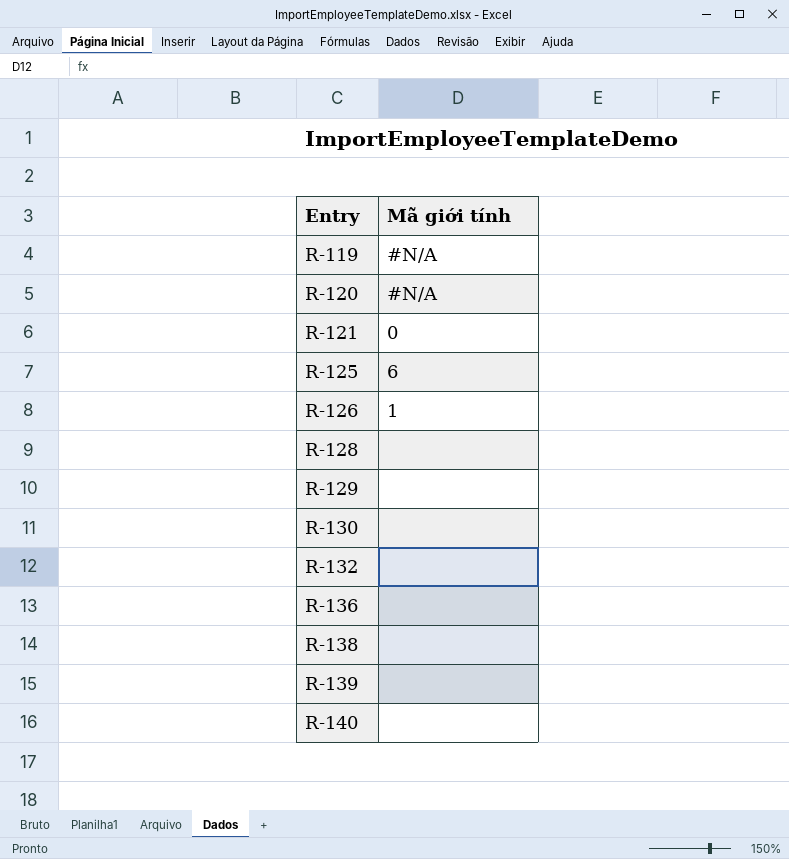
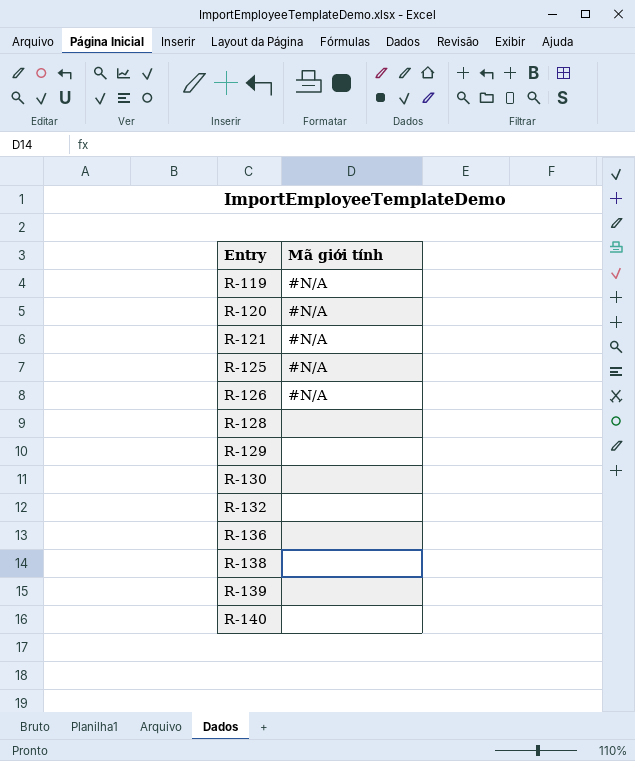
R-121 | Mã giới tính: 0 -> #N/A
R-125 | Mã giới tính: 6 -> #N/A
R-126 | Mã giới tính: 1 -> #N/A

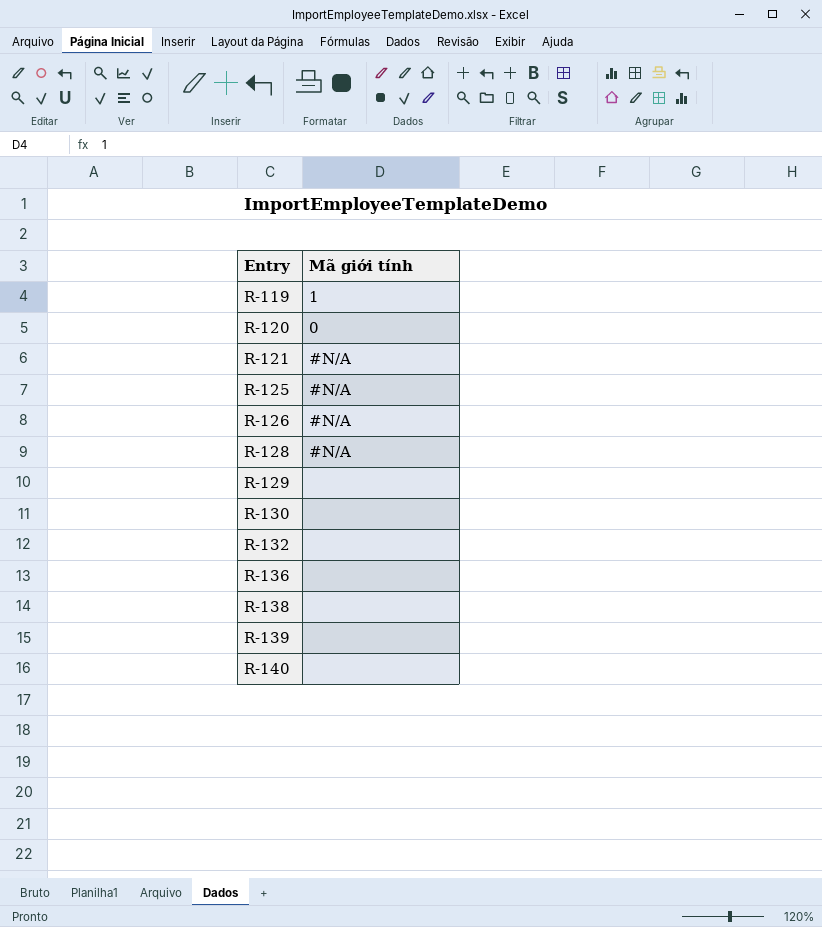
R-119 | Mã giới tính: #N/A -> 1
R-120 | Mã giới tính: #N/A -> 0
R-128 | Mã giới tính: none -> #N/A

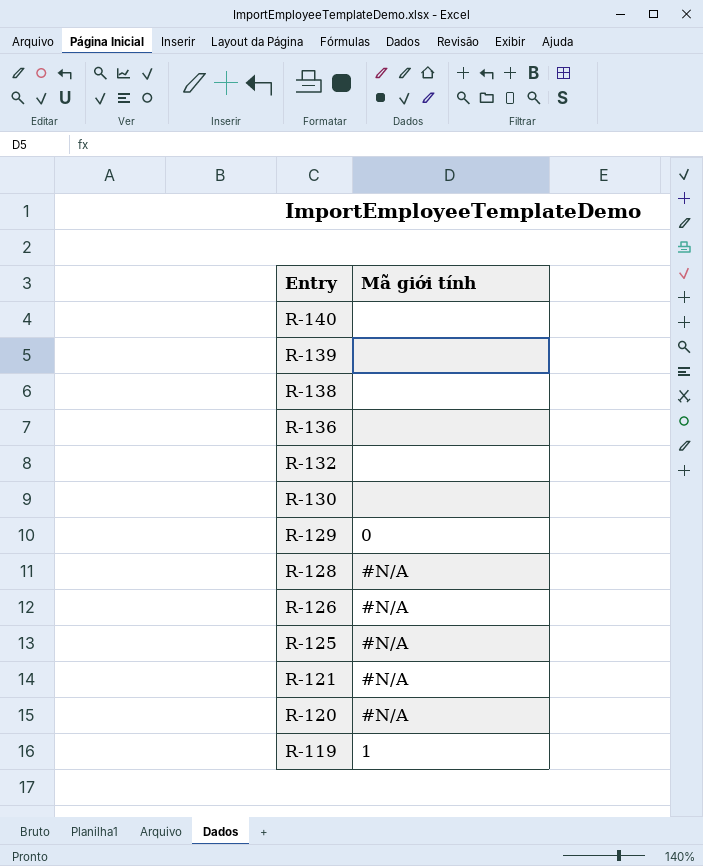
row order: Entry ascending -> Entry descending
R-129 | Mã giới tính: none -> 0
R-120 | Mã giới tính: 0 -> #N/A

